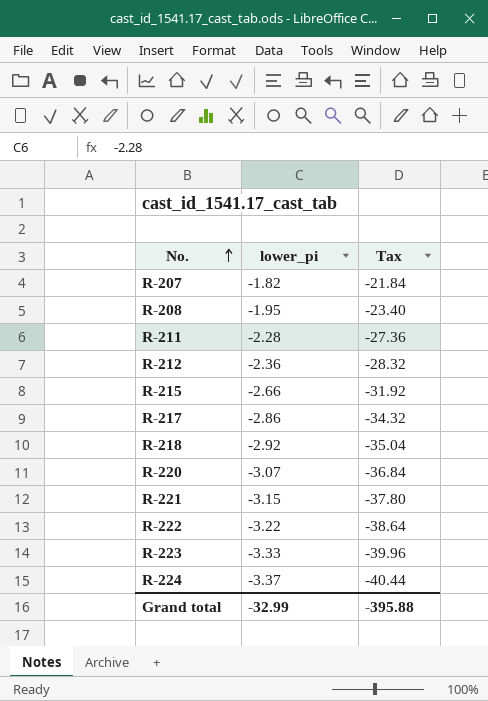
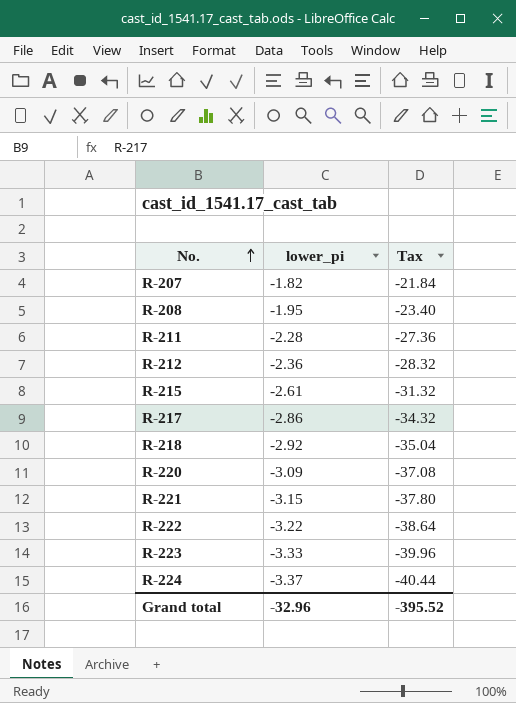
R-215 | lower_pi: -2.66 -> -2.61
R-215 | Tax: -31.92 -> -31.32
R-220 | lower_pi: -3.07 -> -3.09
R-220 | Tax: -36.84 -> -37.08
Grand total | lower_pi: -32.99 -> -32.96
Grand total | Tax: -395.88 -> -395.52

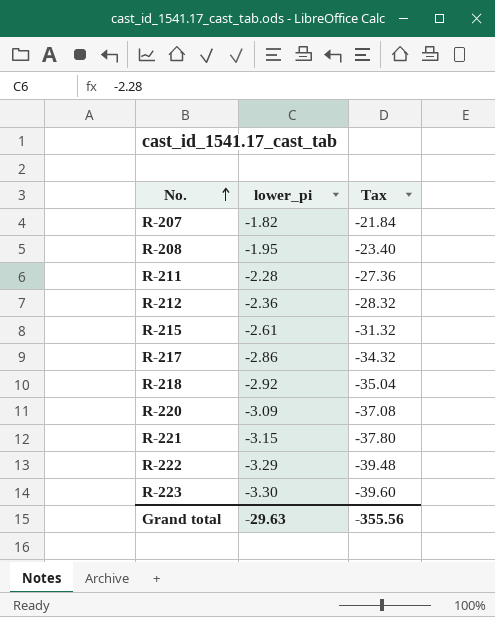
row R-224: -3.37 | -40.44 -> none
R-222 | lower_pi: -3.22 -> -3.29
R-222 | Tax: -38.64 -> -39.48
R-223 | lower_pi: -3.33 -> -3.30
R-223 | Tax: -39.96 -> -39.60
Grand total | lower_pi: -32.96 -> -29.63
Grand total | Tax: -395.52 -> -355.56

